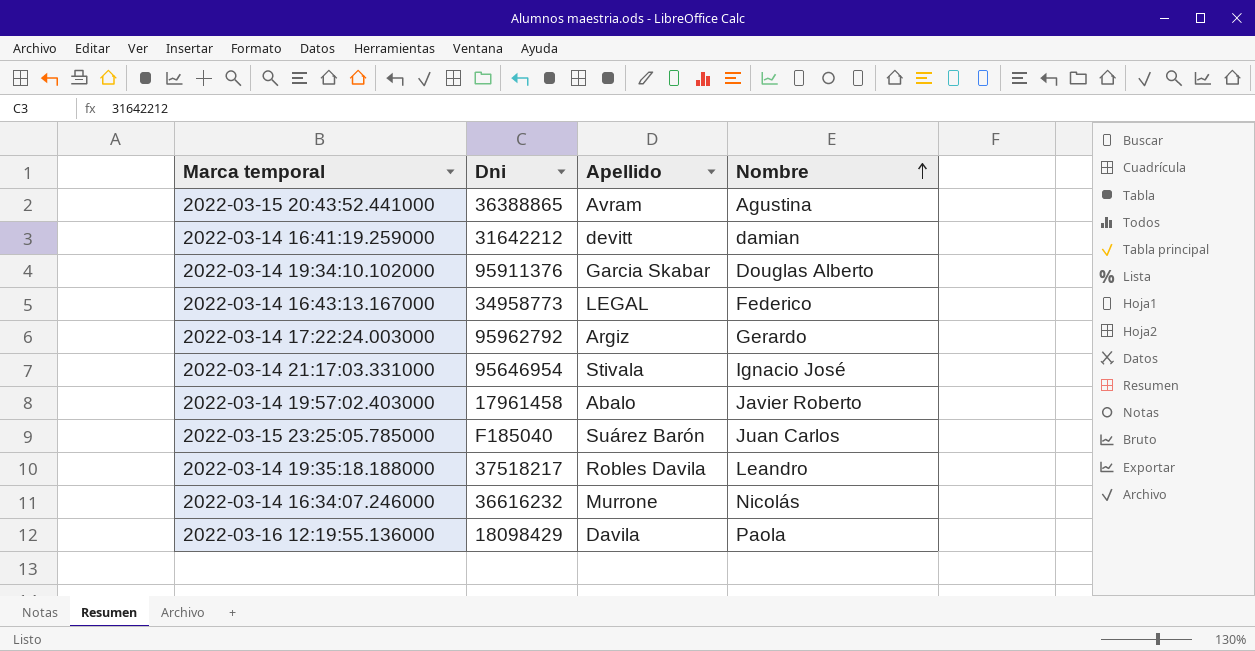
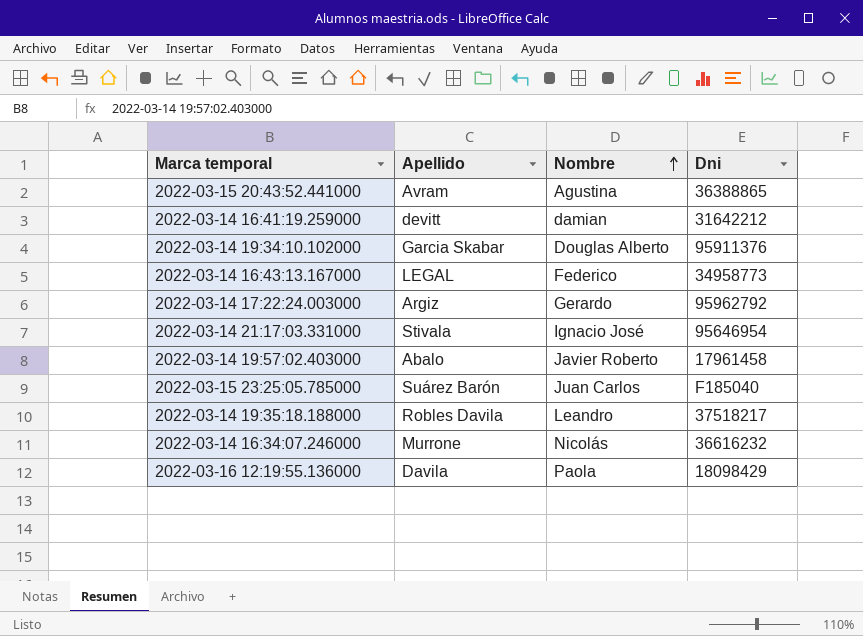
column Dni | position: 2 -> 4

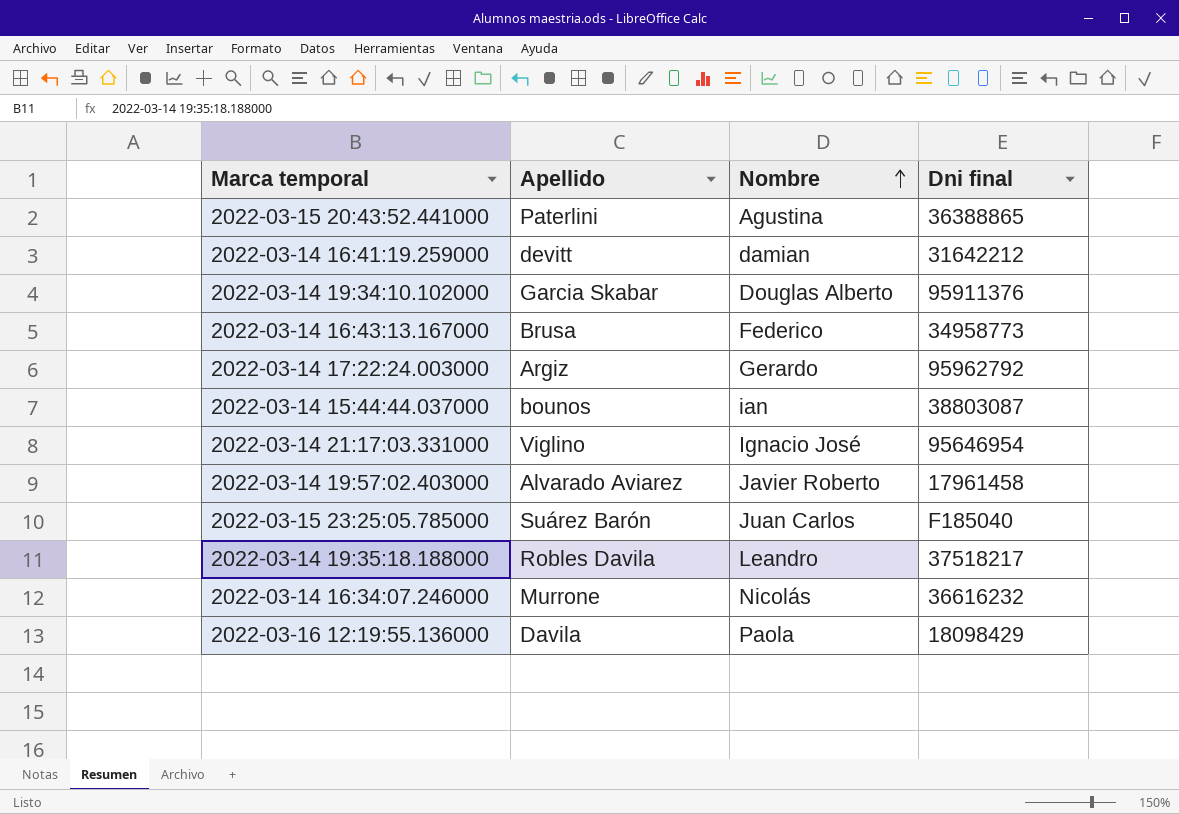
column name: Dni -> Dni final
2022-03-15 20:43:52.441000 | Apellido: Avram -> Paterlini
2022-03-14 16:43:13.167000 | Apellido: LEGAL -> Brusa
row 2022-03-14 15:44:44.037000: none -> bounos | ian | 38803087
2022-03-14 21:17:03.331000 | Apellido: Stivala -> Viglino
2022-03-14 19:57:02.403000 | Apellido: Abalo -> Alvarado Aviarez

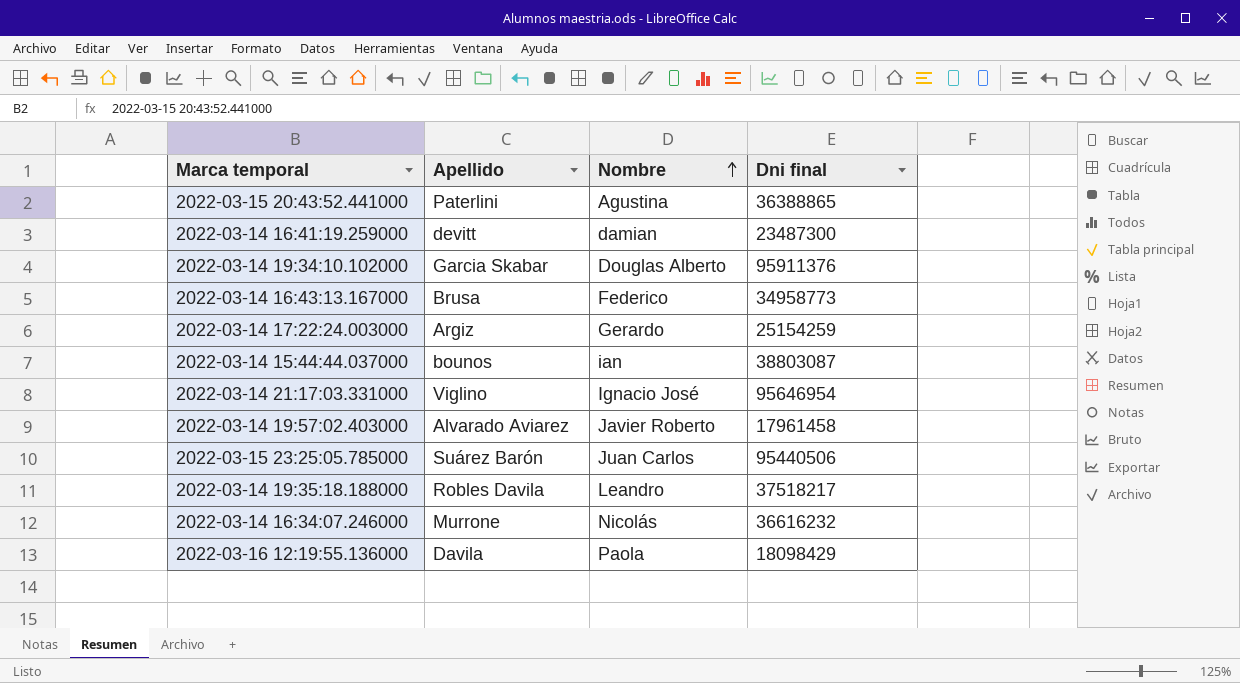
2022-03-14 16:41:19.259000 | Dni final: 31642212 -> 23487300
2022-03-14 17:22:24.003000 | Dni final: 95962792 -> 25154259
2022-03-15 23:25:05.785000 | Dni final: F185040 -> 95440506

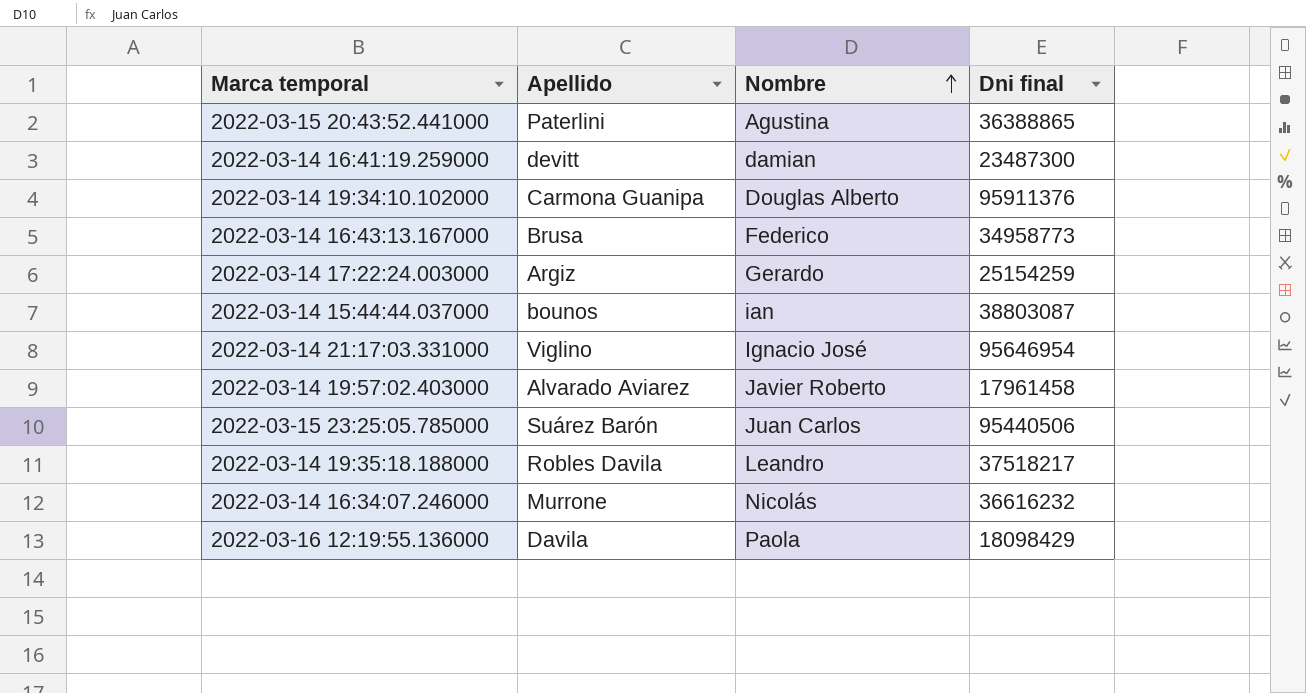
2022-03-14 19:34:10.102000 | Apellido: Garcia Skabar -> Carmona Guanipa

